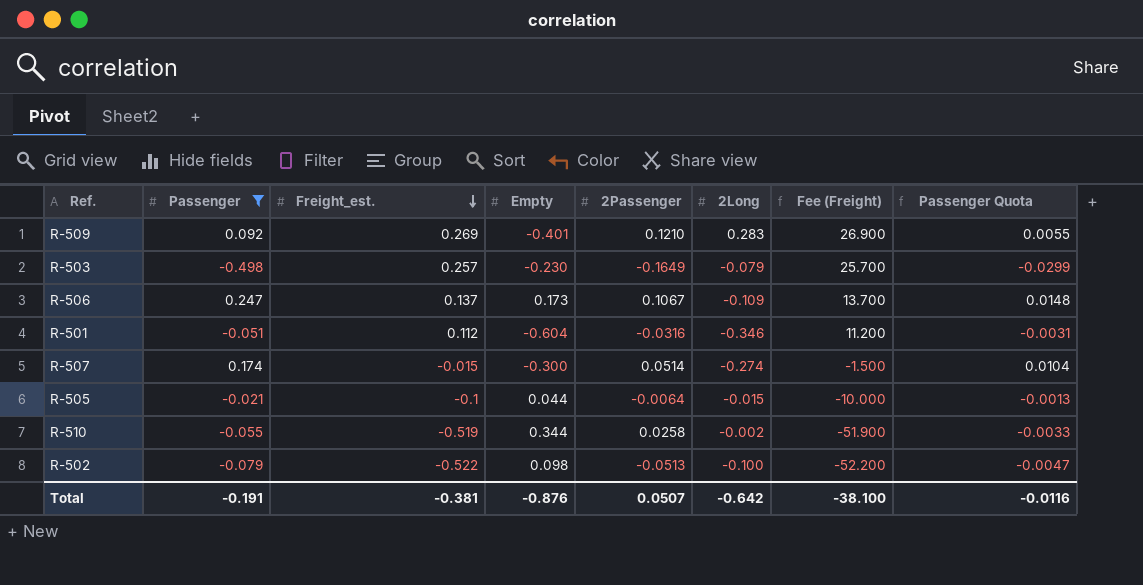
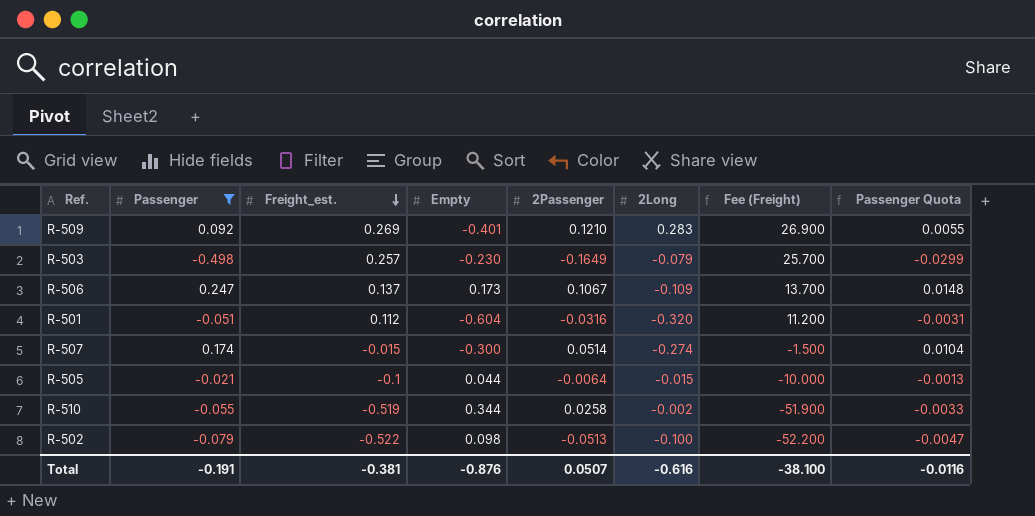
R-501 | 2Long: -0.346 -> -0.320
Total | 2Long: -0.642 -> -0.616

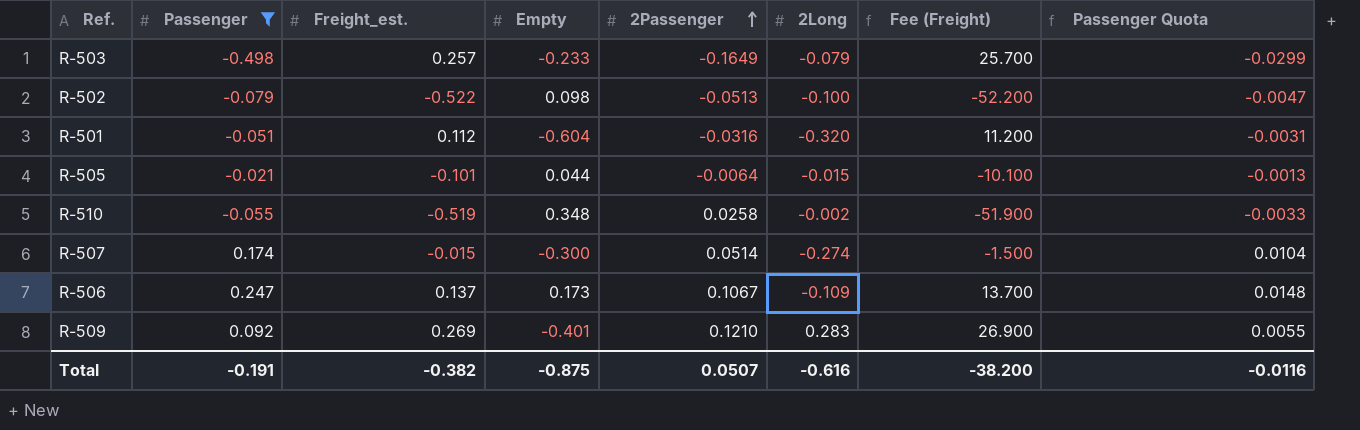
row order: Freight_est. descending -> 2Passenger ascending
R-503 | Empty: -0.230 -> -0.233
R-505 | Freight_est.: -0.1 -> -0.101
R-505 | Fee (Freight): -10.000 -> -10.100
R-510 | Empty: 0.344 -> 0.348
Total | Freight_est.: -0.381 -> -0.382
Total | Empty: -0.876 -> -0.875
Total | Fee (Freight): -38.100 -> -38.200

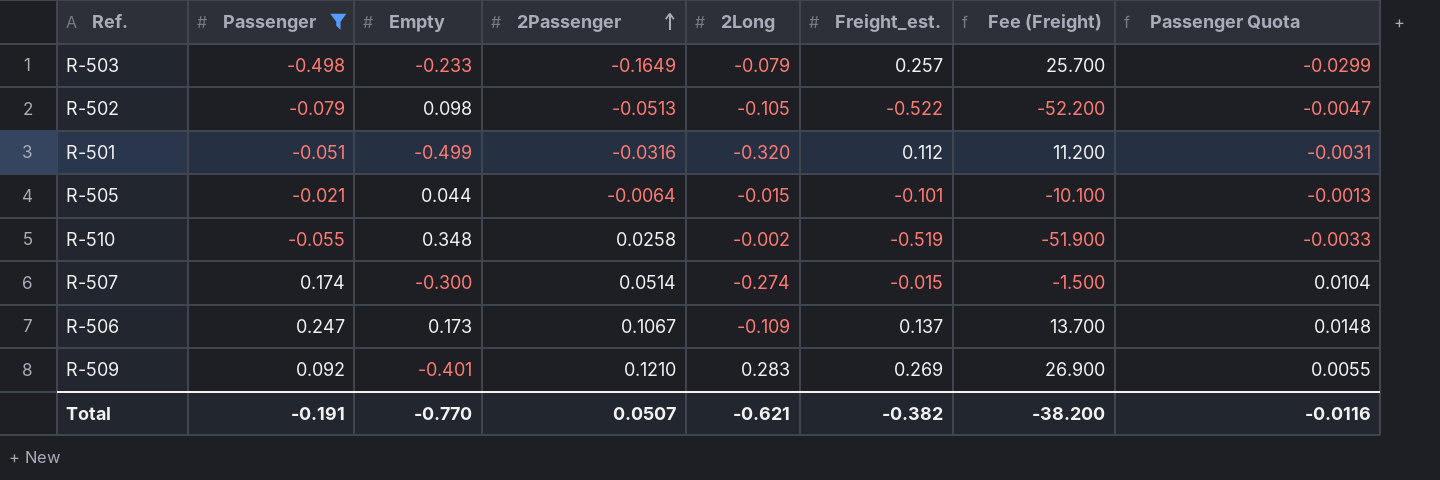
column Freight_est. | position: 3 -> 6
R-502 | 2Long: -0.100 -> -0.105
R-501 | Empty: -0.604 -> -0.499
Total | Empty: -0.875 -> -0.770
Total | 2Long: -0.616 -> -0.621

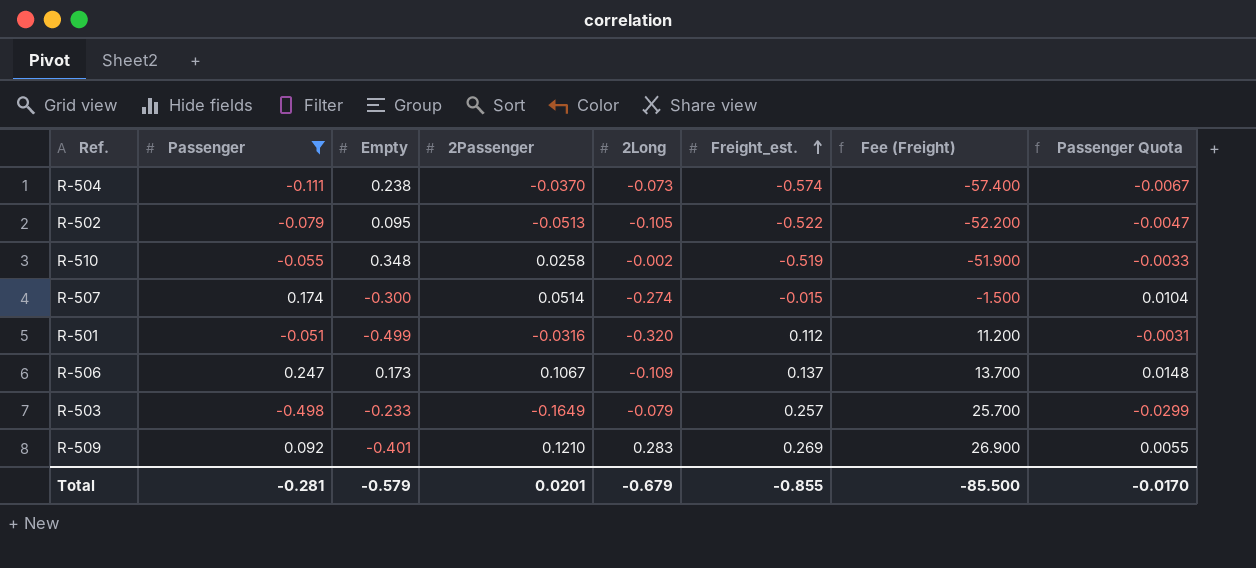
row order: 2Passenger ascending -> Freight_est. ascending
row R-505: -0.021 | 0.044 | -0.0064 | -0.015 | -0.101 | -10.100 | -0.0013 -> none
row R-504: none -> -0.111 | 0.238 | -0.0370 | -0.073 | -0.574 | -57.400 | -0.0067
R-502 | Empty: 0.098 -> 0.095
Total | Passenger: -0.191 -> -0.281
Total | Empty: -0.770 -> -0.579
Total | 2Passenger: 0.0507 -> 0.0201
Total | 2Long: -0.621 -> -0.679
Total | Freight_est.: -0.382 -> -0.855
Total | Fee (Freight): -38.200 -> -85.500
Total | Passenger Quota: -0.0116 -> -0.0170

